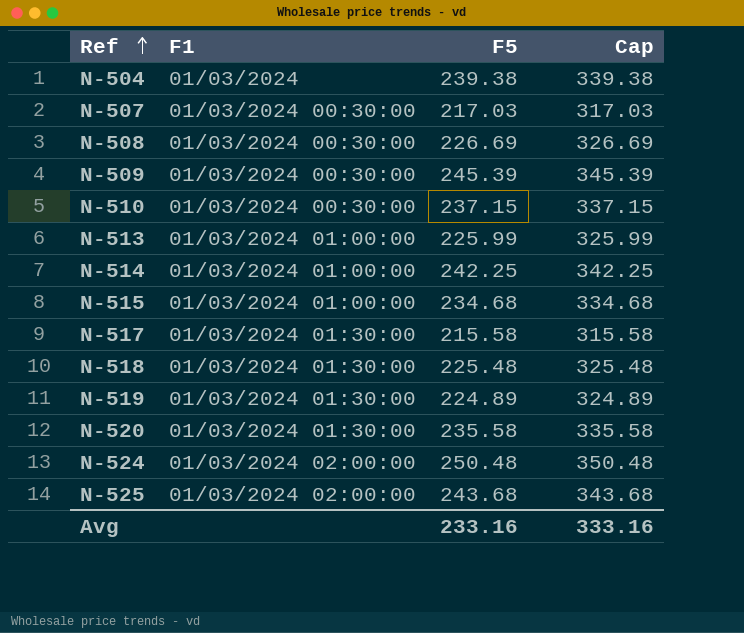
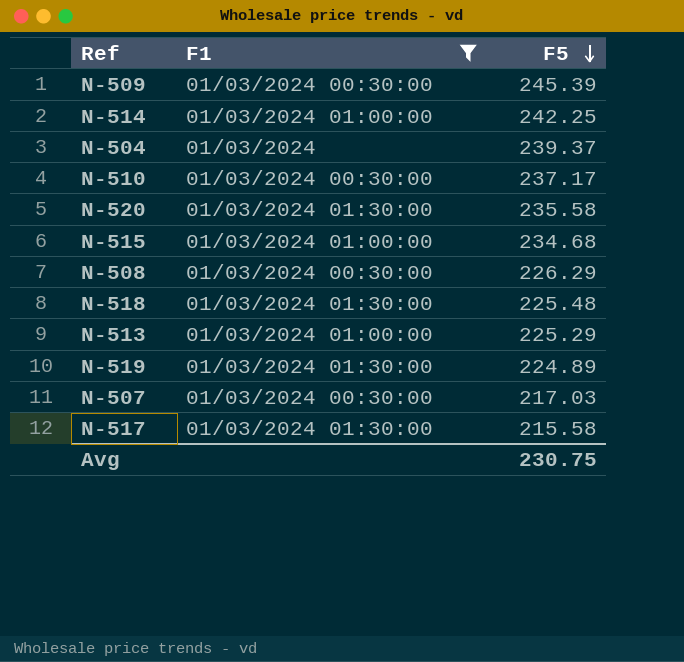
filter: none -> F1 != 01/03/2024 02:00:00
row order: Ref ascending -> F5 descending
column Cap | formula: [F5] + 100 -> none
N-504 | F5: 239.38 -> 239.37
N-510 | F5: 237.15 -> 237.17
N-508 | F5: 226.69 -> 226.29
N-513 | F5: 225.99 -> 225.29
Avg | F5: 233.16 -> 230.75

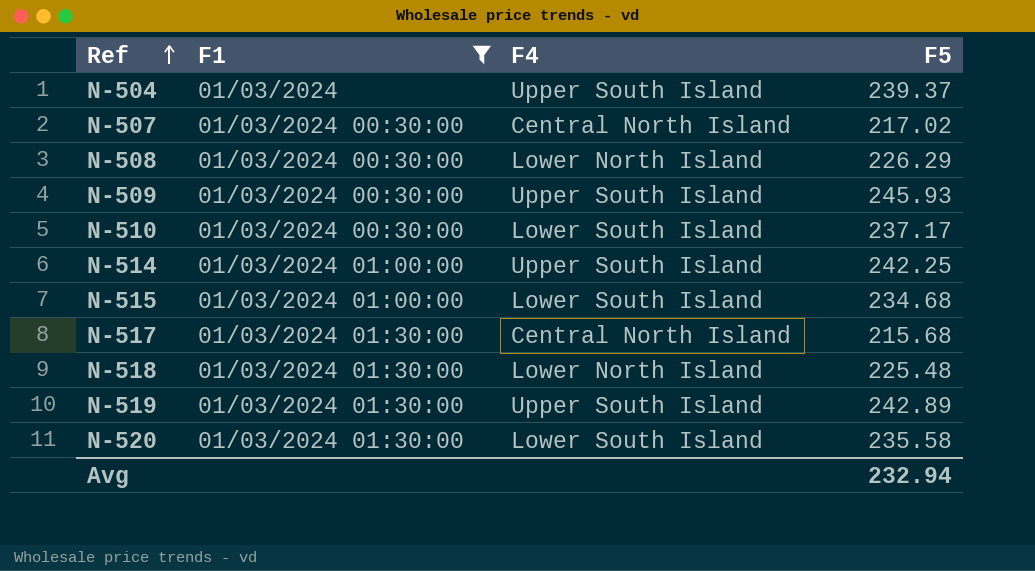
row order: F5 descending -> Ref ascending
column F4 | position: none -> 3
row N-513: 01/03/2024 01:00:00 | 225.29 -> none
N-507 | F5: 217.03 -> 217.02
N-509 | F5: 245.39 -> 245.93
N-517 | F5: 215.58 -> 215.68
N-519 | F5: 224.89 -> 242.89
Avg | F5: 230.75 -> 232.94

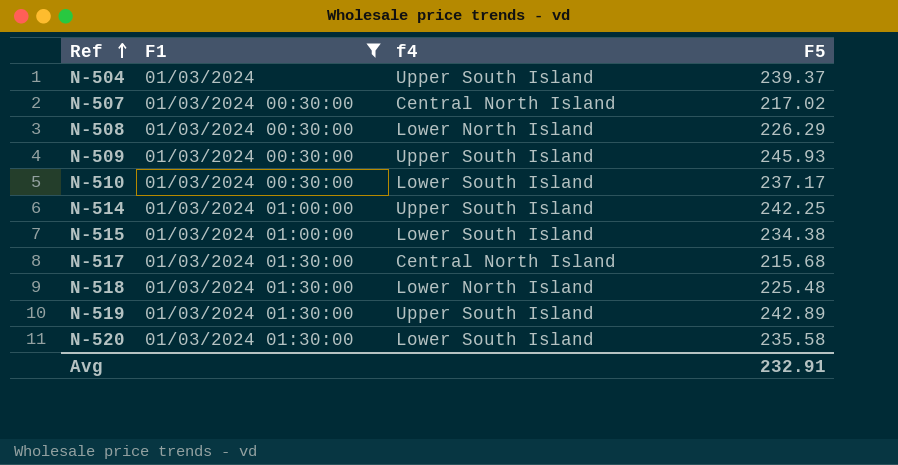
column name: F4 -> f4
N-515 | F5: 234.68 -> 234.38
Avg | F5: 232.94 -> 232.91

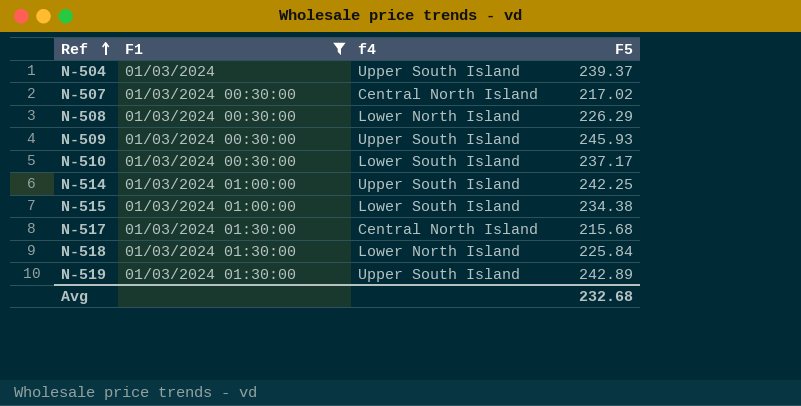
row N-520: 01/03/2024 01:30:00 | Lower South Island | 235.58 -> none
N-518 | F5: 225.48 -> 225.84
Avg | F5: 232.91 -> 232.68

